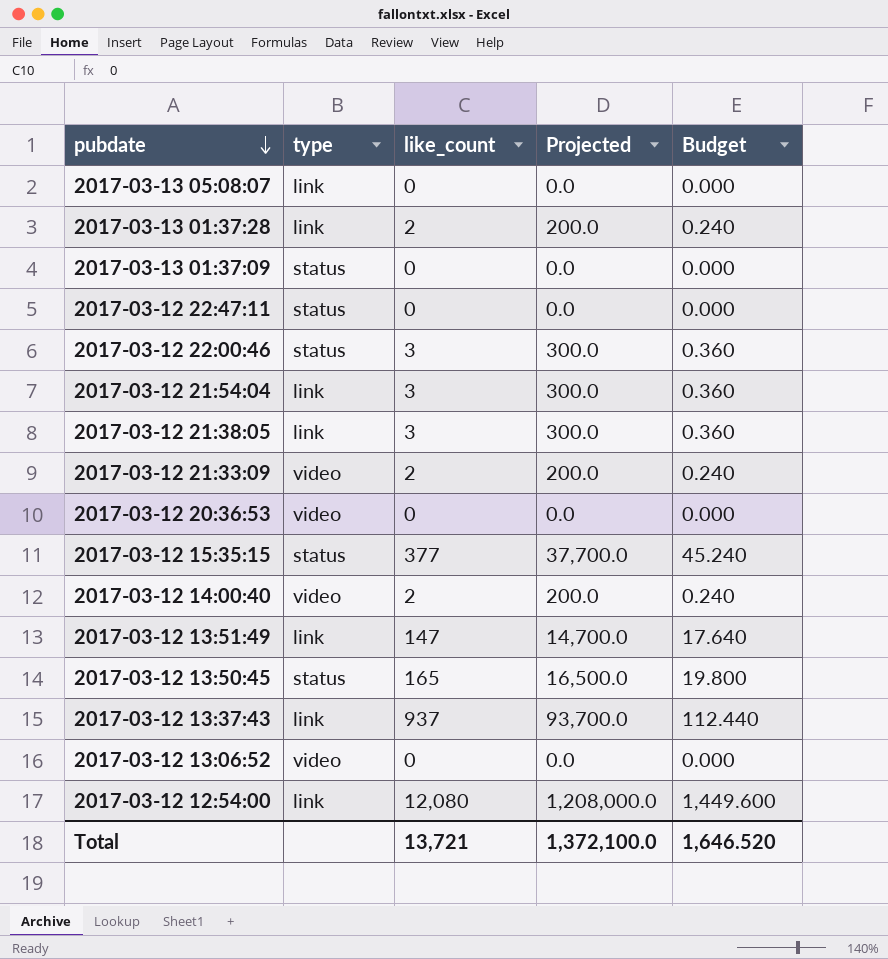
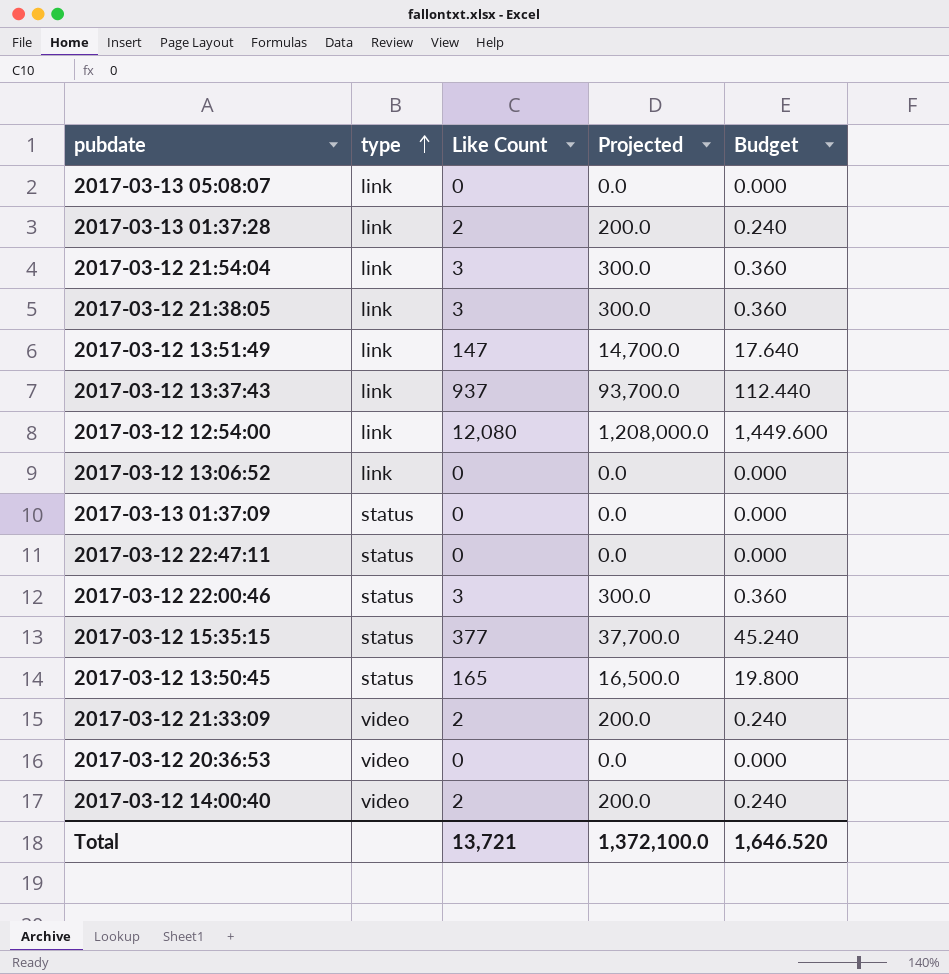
row order: pubdate descending -> type ascending
column name: like_count -> Like Count
2017-03-12 13:06:52 | type: video -> link

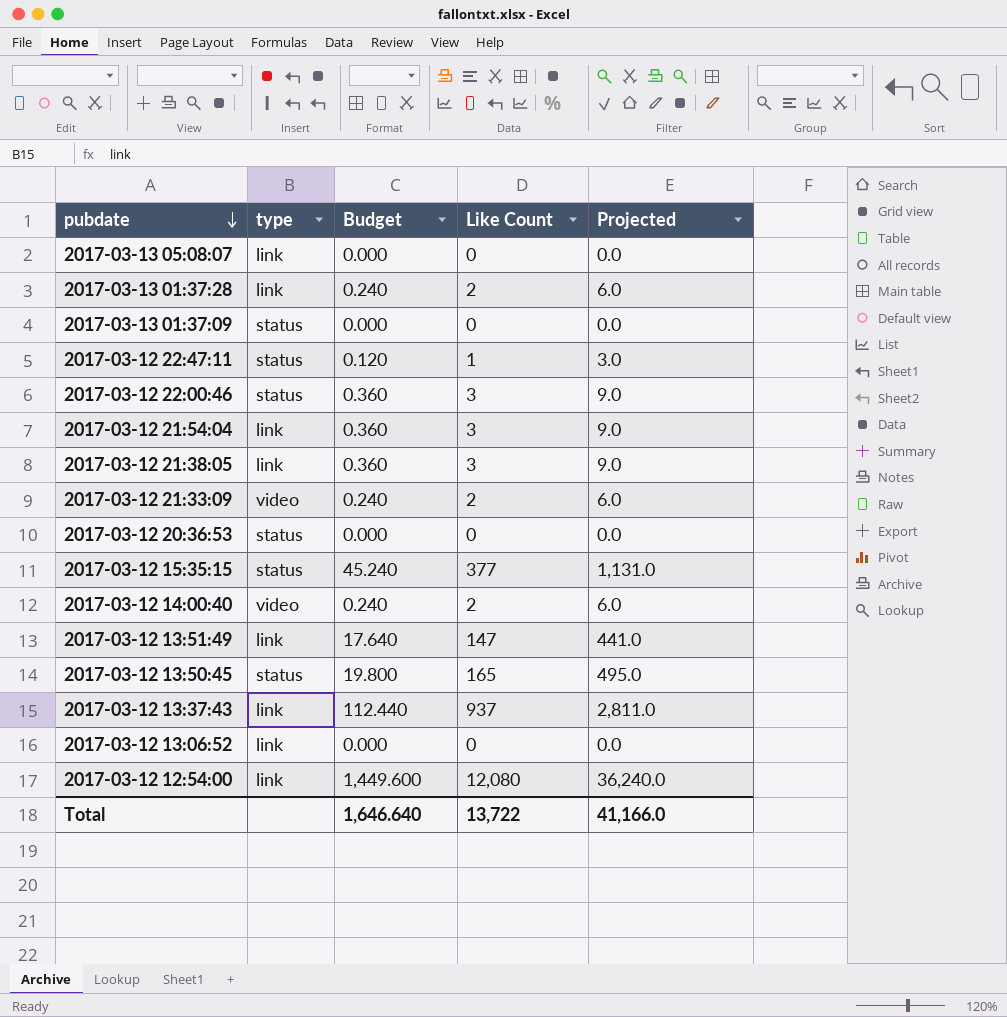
row order: type ascending -> pubdate descending
column Budget | position: 5 -> 3
column Projected | formula: [Like Count] * 100 -> [Like Count] * 3
2017-03-12 22:47:11 | Budget: 0.000 -> 0.120
2017-03-12 22:47:11 | Like Count: 0 -> 1
2017-03-12 20:36:53 | type: video -> status
Total | Budget: 1,646.520 -> 1,646.640
Total | Like Count: 13,721 -> 13,722
Total | Projected: 1,372,100.0 -> 41,166.0

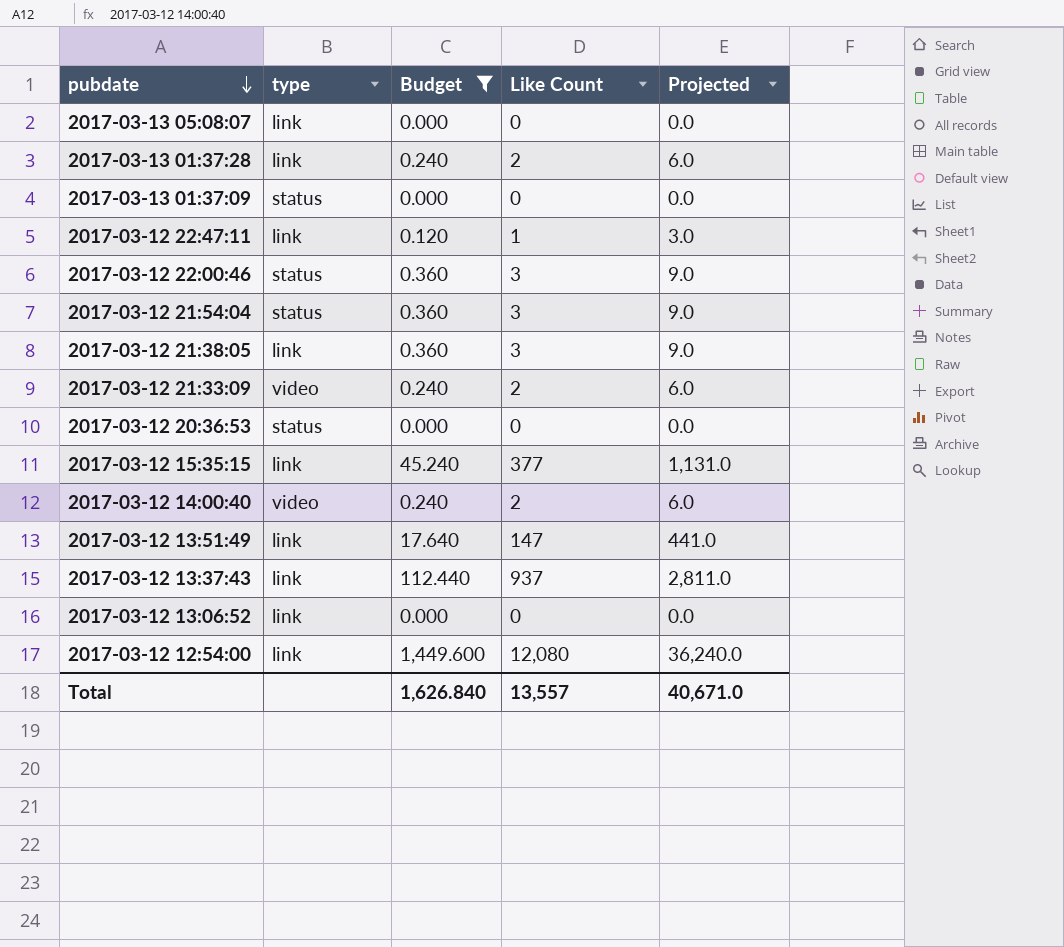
filter: none -> Budget != 19.800
2017-03-12 22:47:11 | type: status -> link
2017-03-12 21:54:04 | type: link -> status
2017-03-12 15:35:15 | type: status -> link
Total | Budget: 1,646.640 -> 1,626.840
Total | Like Count: 13,722 -> 13,557
Total | Projected: 41,166.0 -> 40,671.0

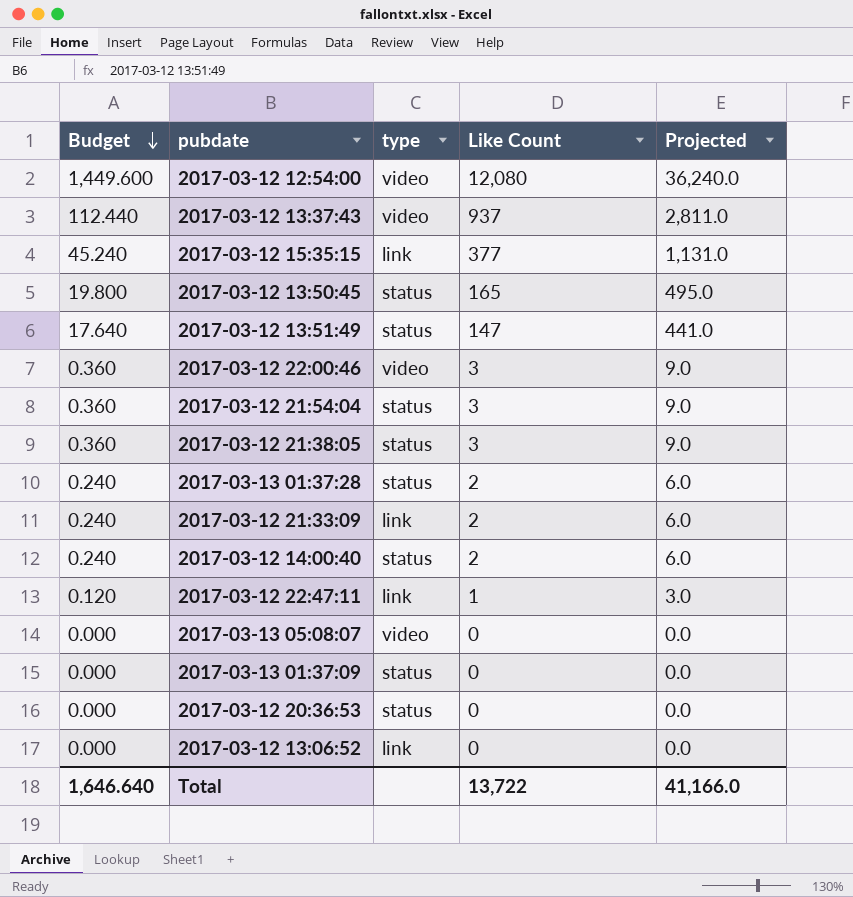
filter: Budget != 19.800 -> none
row order: pubdate descending -> Budget descending
column Budget | position: 3 -> 1
2017-03-12 12:54:00 | type: link -> video
2017-03-12 13:37:43 | type: link -> video
2017-03-12 13:51:49 | type: link -> status
2017-03-12 22:00:46 | type: status -> video
2017-03-12 21:38:05 | type: link -> status
2017-03-13 01:37:28 | type: link -> status
2017-03-12 21:33:09 | type: video -> link
2017-03-12 14:00:40 | type: video -> status
2017-03-13 05:08:07 | type: link -> video
Total | Budget: 1,626.840 -> 1,646.640
Total | Like Count: 13,557 -> 13,722
Total | Projected: 40,671.0 -> 41,166.0

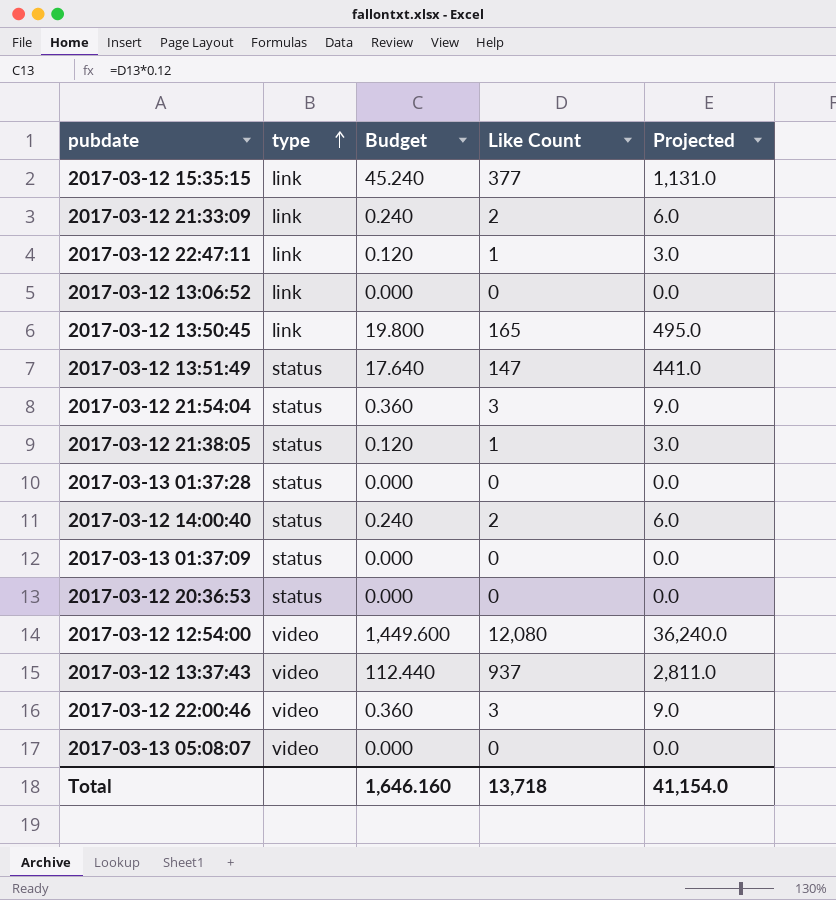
row order: Budget descending -> type ascending
column Budget | position: 1 -> 3
2017-03-12 13:50:45 | type: status -> link
2017-03-12 21:38:05 | Budget: 0.360 -> 0.120
2017-03-12 21:38:05 | Like Count: 3 -> 1
2017-03-12 21:38:05 | Projected: 9.0 -> 3.0
2017-03-13 01:37:28 | Budget: 0.240 -> 0.000
2017-03-13 01:37:28 | Like Count: 2 -> 0
2017-03-13 01:37:28 | Projected: 6.0 -> 0.0
Total | Budget: 1,646.640 -> 1,646.160
Total | Like Count: 13,722 -> 13,718
Total | Projected: 41,166.0 -> 41,154.0

